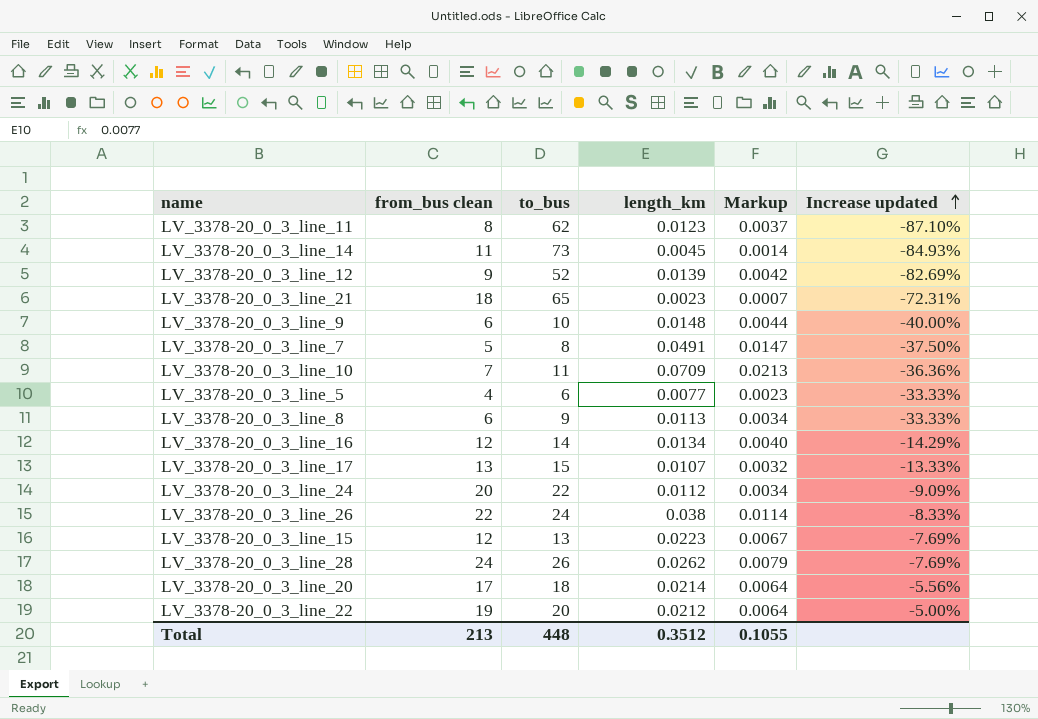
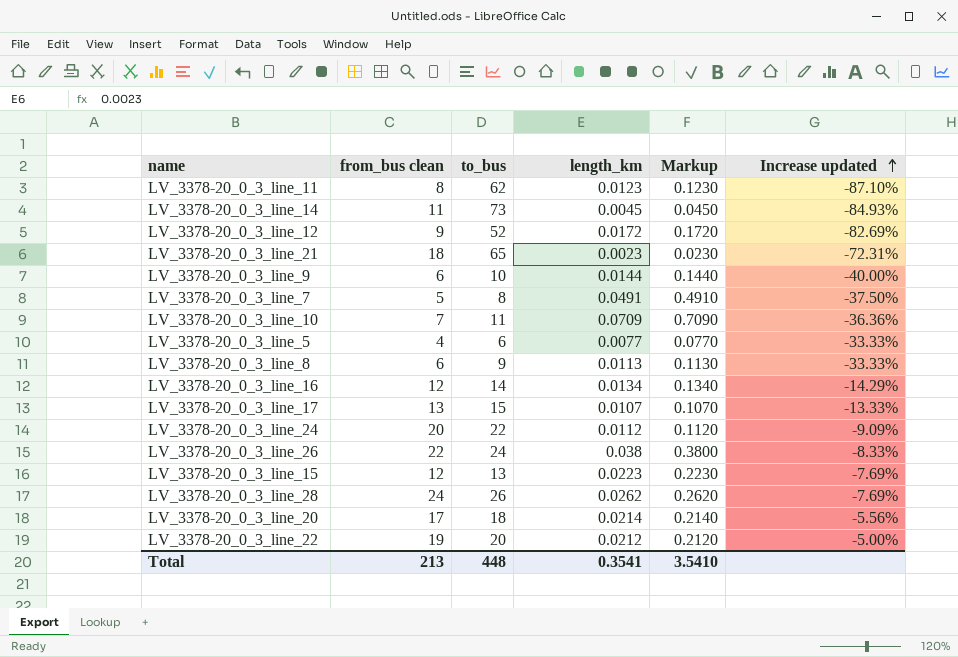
column Markup | formula: [length_km] * 0.3 -> [length_km] * 10
LV_3378-20_0_3_line_12 | length_km: 0.0139 -> 0.0172
LV_3378-20_0_3_line_9 | length_km: 0.0148 -> 0.0144
Total | length_km: 0.3512 -> 0.3541
Total | Markup: 0.1055 -> 3.5410

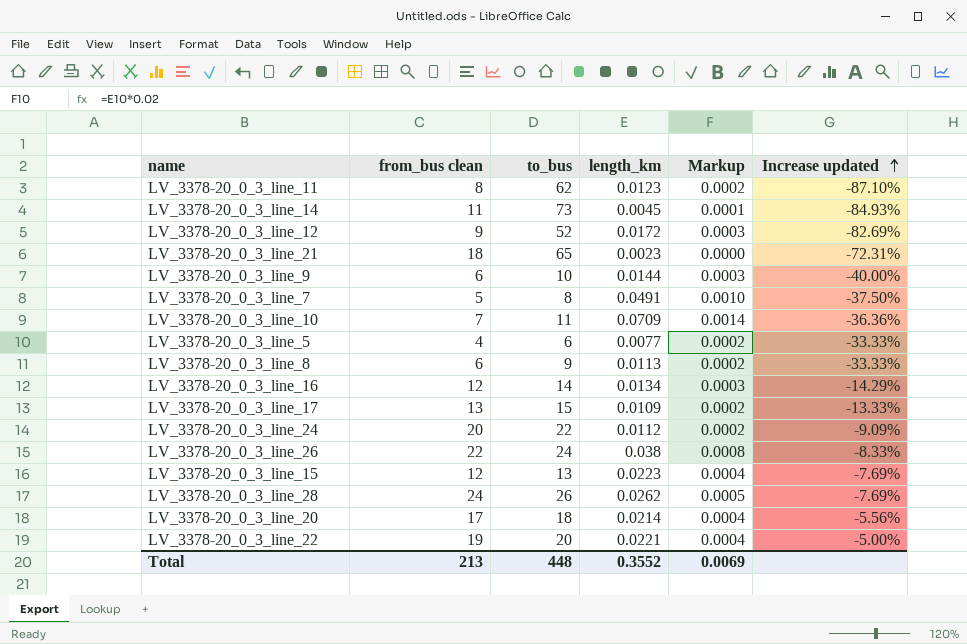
column Markup | formula: [length_km] * 10 -> [length_km] * 0.02
LV_3378-20_0_3_line_17 | length_km: 0.0107 -> 0.0109
LV_3378-20_0_3_line_22 | length_km: 0.0212 -> 0.0221
Total | length_km: 0.3541 -> 0.3552
Total | Markup: 3.5410 -> 0.0069

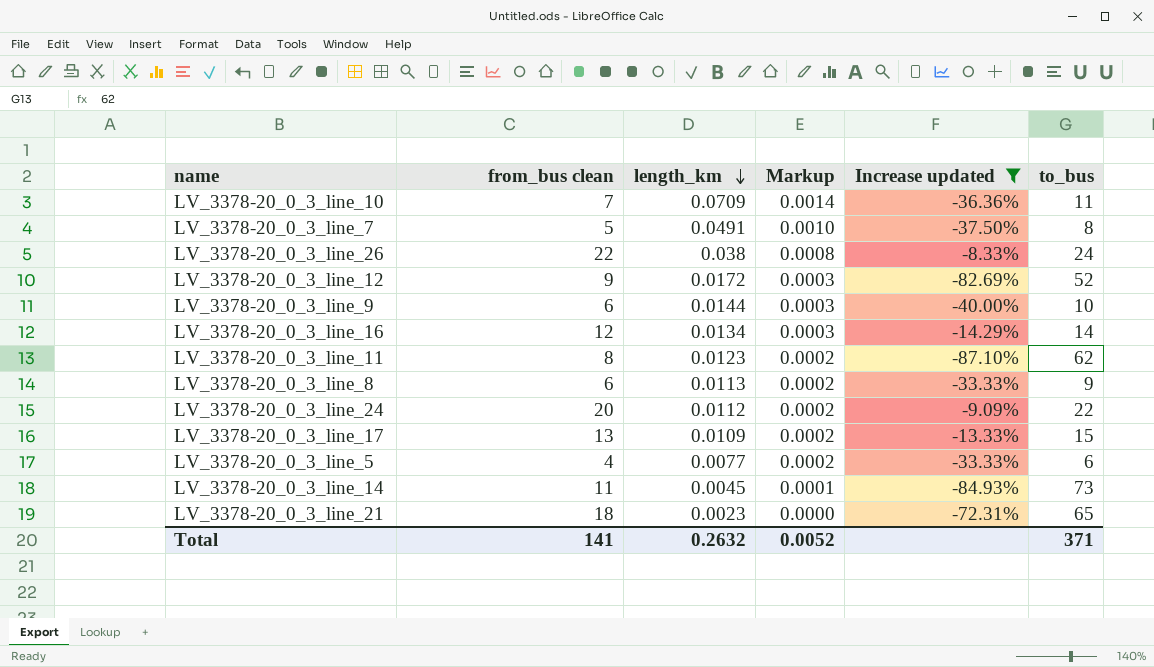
filter: none -> Increase updated <= -8.33%
row order: Increase updated ascending -> length_km descending
column to_bus | position: 3 -> 6
Total | from_bus clean: 213 -> 141
Total | length_km: 0.3552 -> 0.2632
Total | Markup: 0.0069 -> 0.0052
Total | to_bus: 448 -> 371

